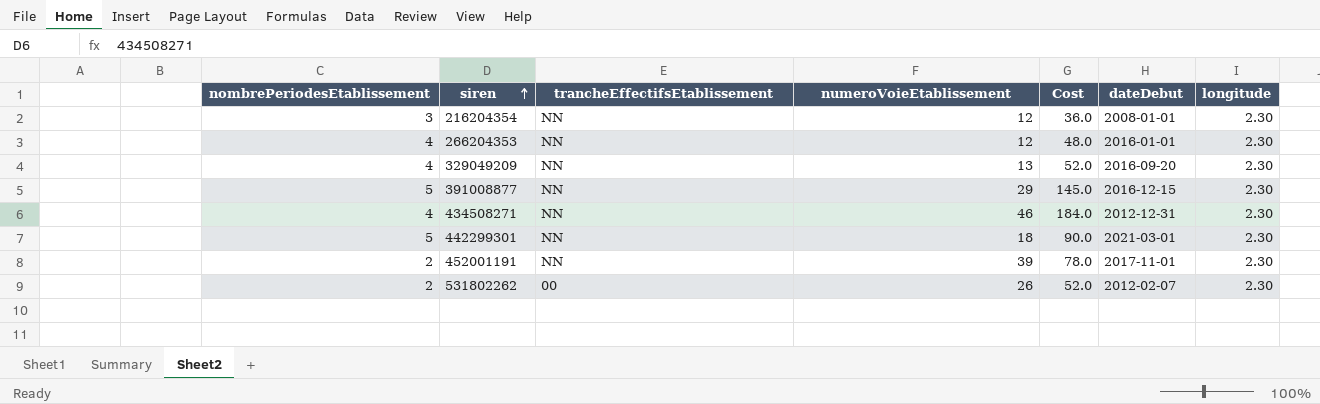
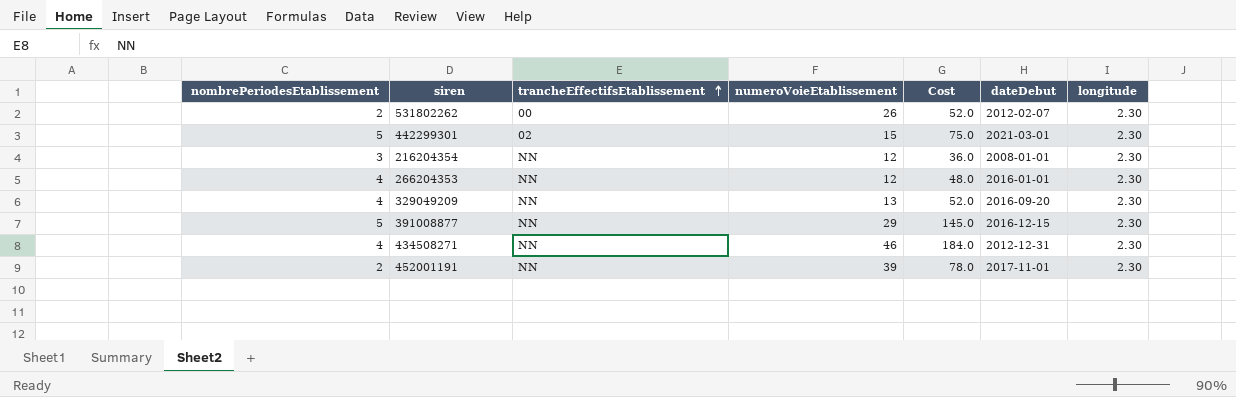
row order: siren ascending -> trancheEffectifsEtablissement ascending
442299301 | trancheEffectifsEtablissement: NN -> 02
442299301 | numeroVoieEtablissement: 18 -> 15
442299301 | Cost: 90.0 -> 75.0

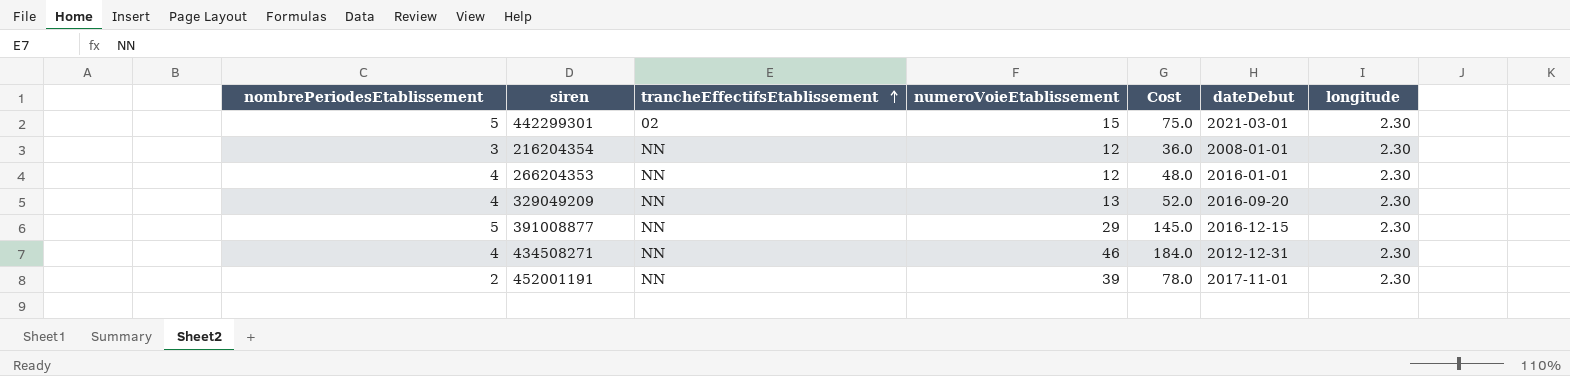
row 531802262: 2 | 00 | 26 | 52.0 | 2012-02-07 | 2.30 -> none

